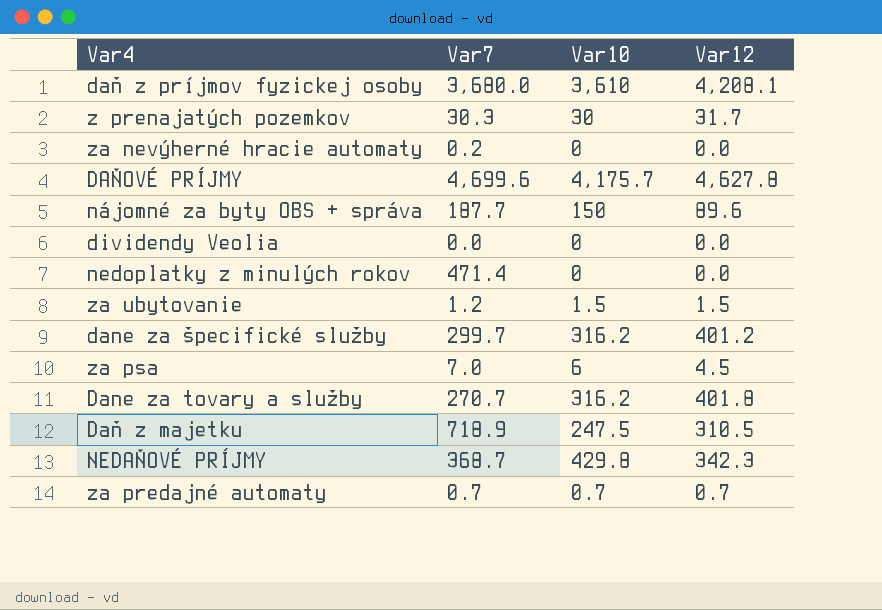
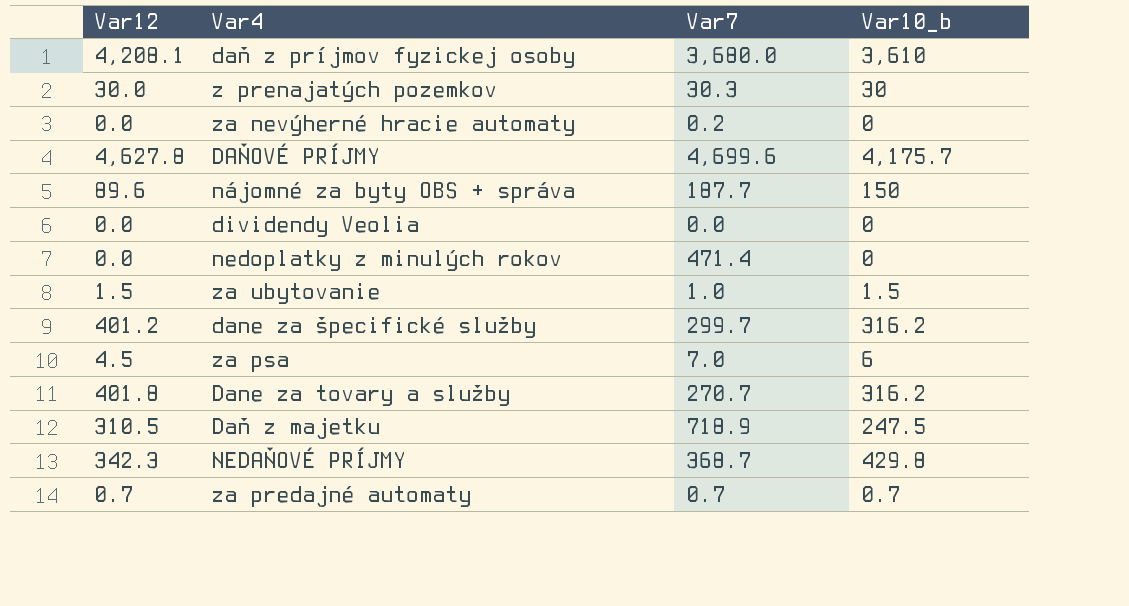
column Var12 | position: 4 -> 1
column name: Var10 -> Var10_b
z prenajatých pozemkov | Var12: 31.7 -> 30.0
za ubytovanie | Var7: 1.2 -> 1.0

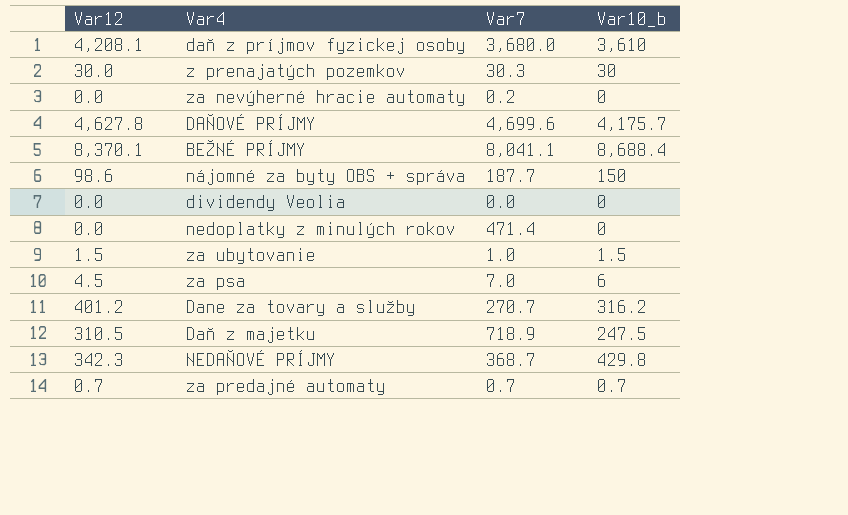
row dane za špecifické služby: 401.2 | 299.7 | 316.2 -> none
row BEŽNÉ PRÍJMY: none -> 8,370.1 | 8,041.1 | 8,688.4
nájomné za byty OBS + správa | Var12: 89.6 -> 98.6
Dane za tovary a služby | Var12: 401.8 -> 401.2

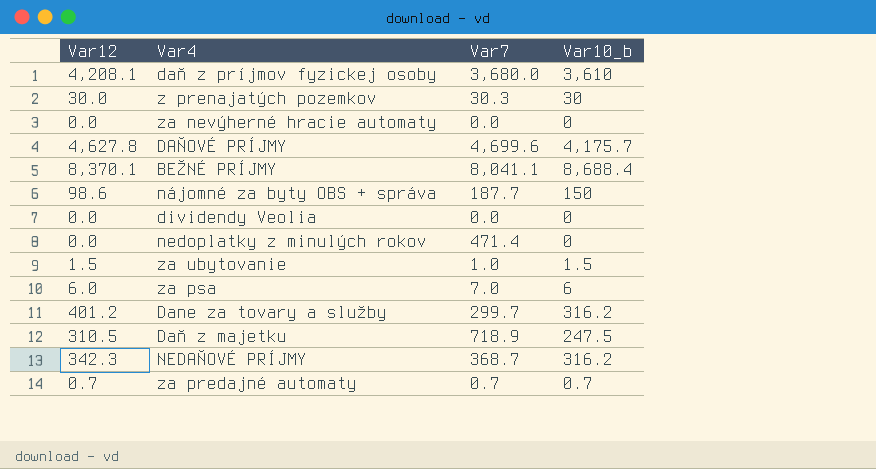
za nevýherné hracie automaty | Var7: 0.2 -> 0.0
za psa | Var12: 4.5 -> 6.0
Dane za tovary a služby | Var7: 270.7 -> 299.7
NEDAŇOVÉ PRÍJMY | Var10_b: 429.8 -> 316.2

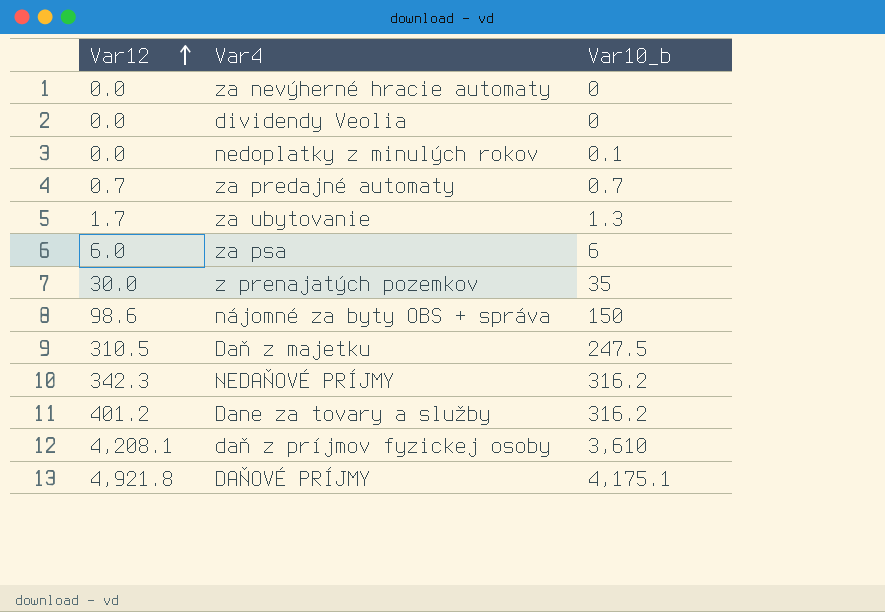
row order: none -> Var12 ascending
column Var7 | position: 3 -> none
row BEŽNÉ PRÍJMY: 8,370.1 | 8,041.1 | 8,688.4 -> none
nedoplatky z minulých rokov | Var10_b: 0 -> 0.1
za ubytovanie | Var12: 1.5 -> 1.7
za ubytovanie | Var10_b: 1.5 -> 1.3
z prenajatých pozemkov | Var10_b: 30 -> 35
DAŇOVÉ PRÍJMY | Var12: 4,627.8 -> 4,921.8
DAŇOVÉ PRÍJMY | Var10_b: 4,175.7 -> 4,175.1

